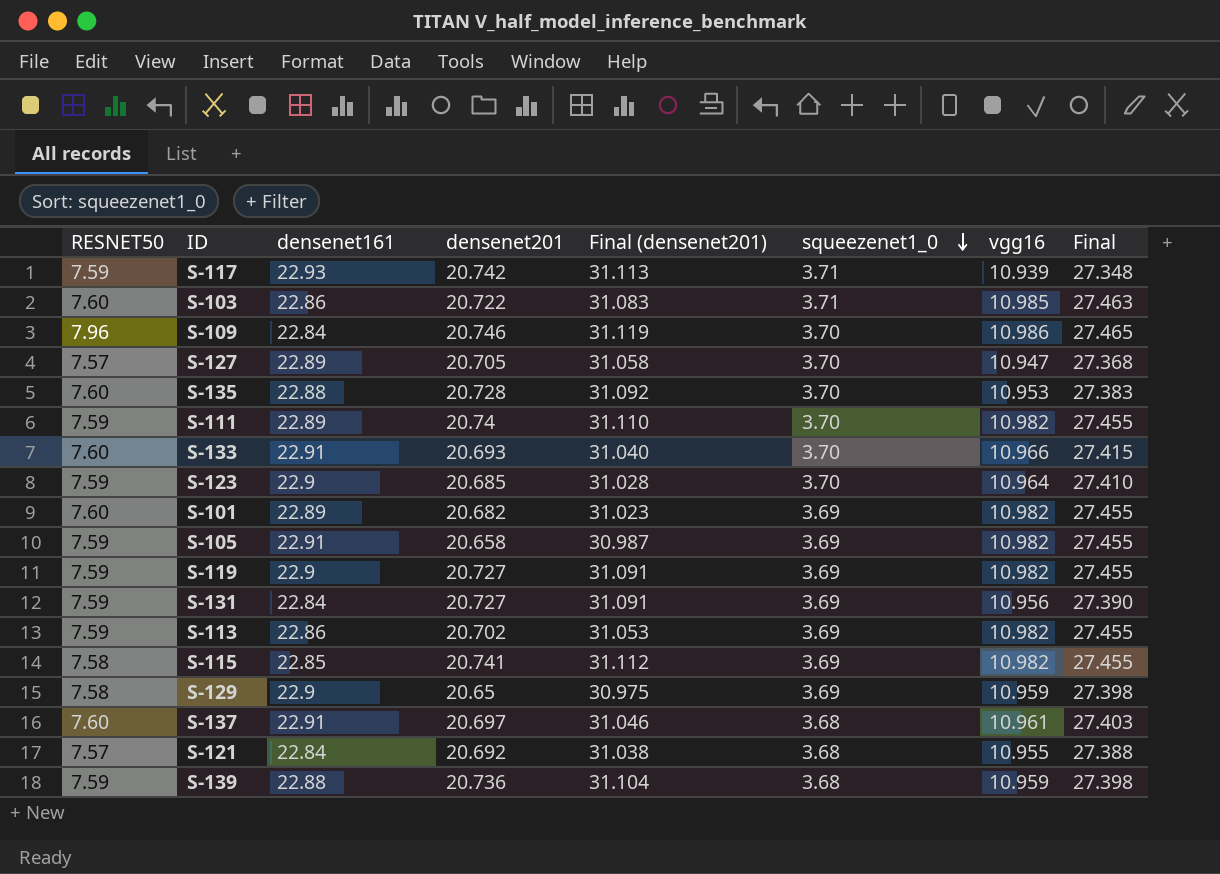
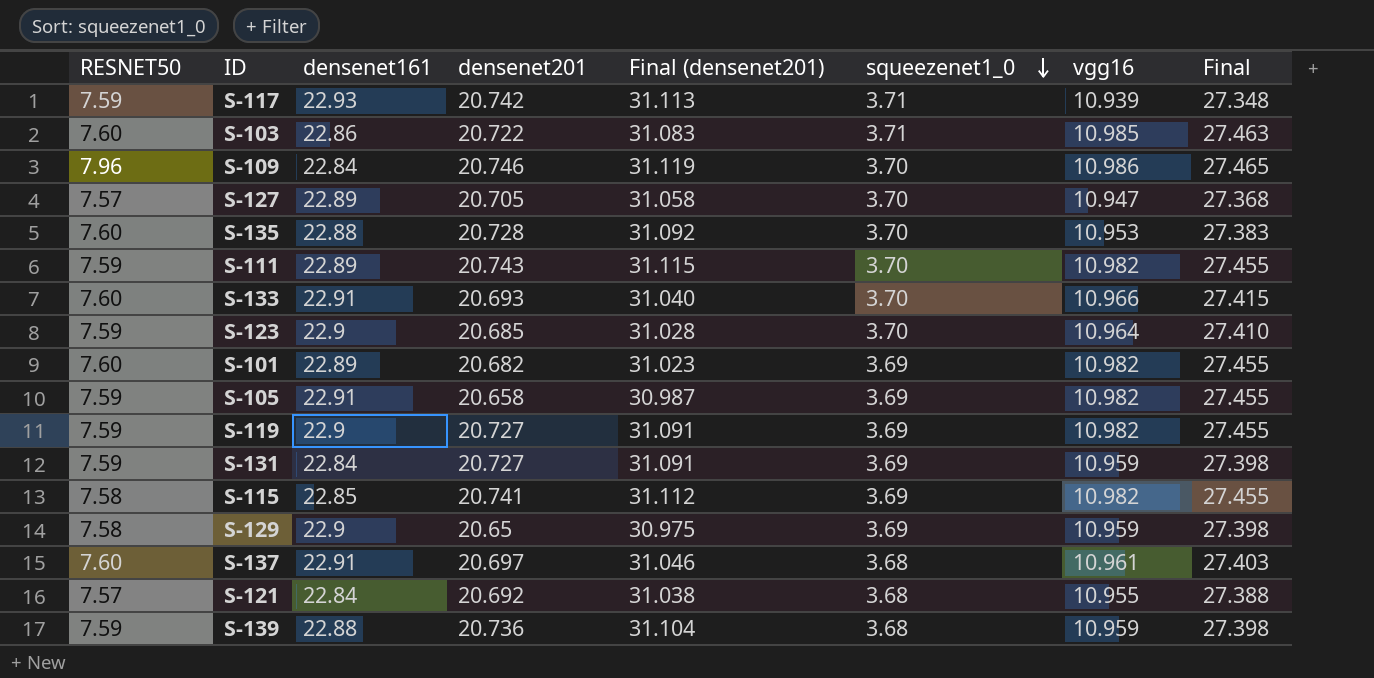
row S-113: 7.59 | 22.86 | 20.702 | 31.053 | 3.69 | 10.982 | 27.455 -> none
S-111 | densenet201: 20.74 -> 20.743
S-111 | Final (densenet201): 31.110 -> 31.115
S-131 | vgg16: 10.956 -> 10.959
S-131 | Final: 27.390 -> 27.398

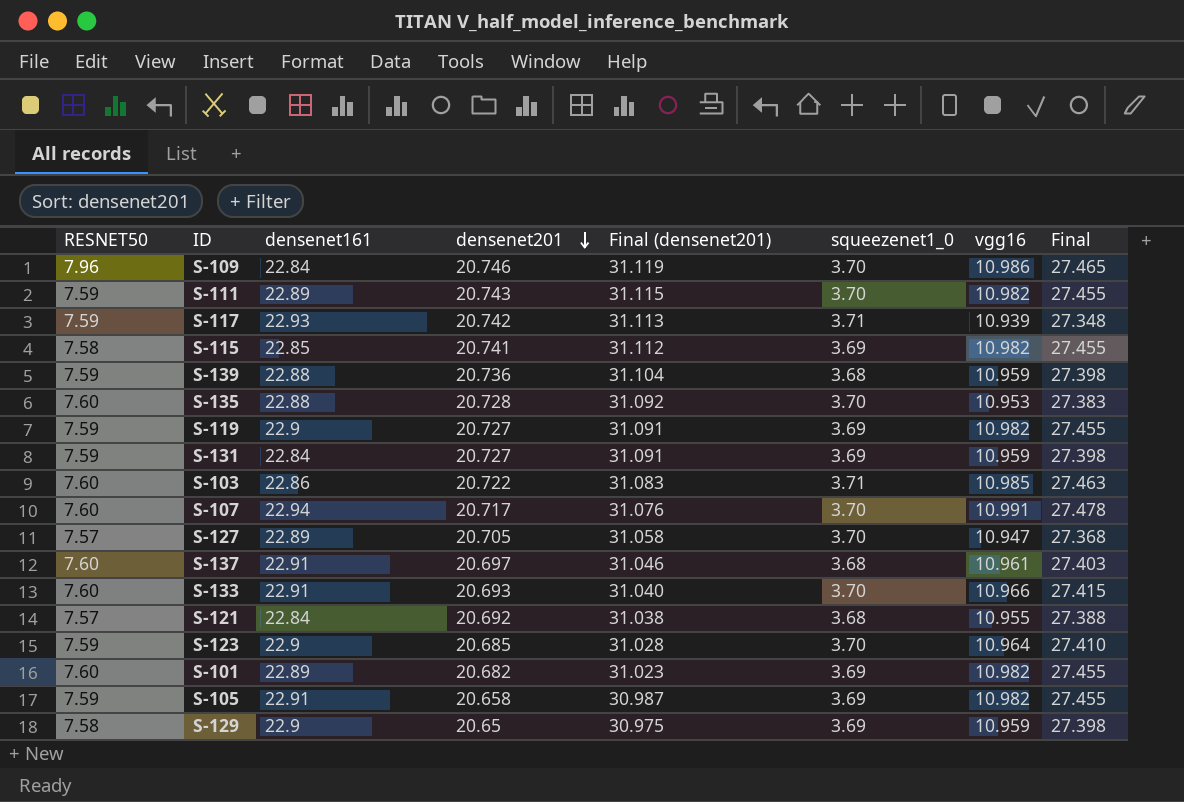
row order: squeezenet1_0 descending -> densenet201 descending
row S-107: none -> 7.60 | 22.94 | 20.717 | 31.076 | 3.70 | 10.991 | 27.478

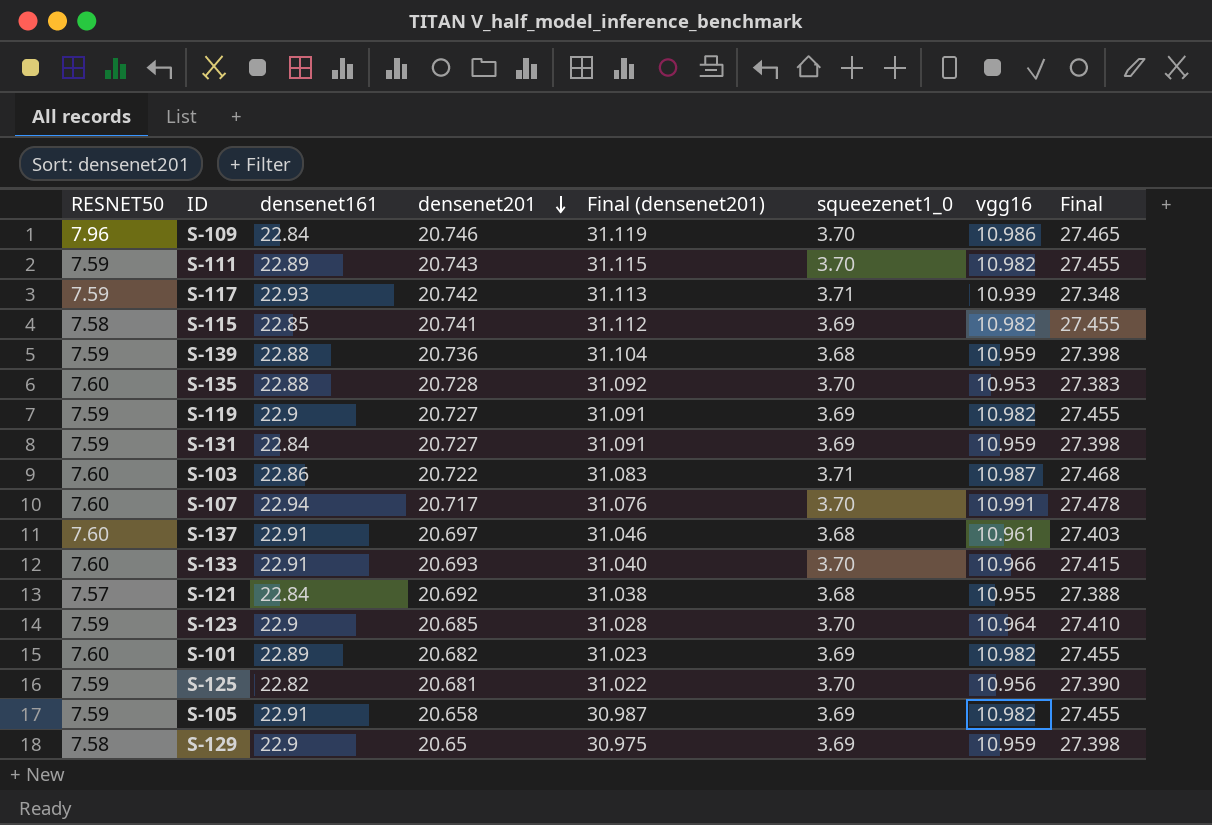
row S-127: 7.57 | 22.89 | 20.705 | 31.058 | 3.70 | 10.947 | 27.368 -> none
S-103 | vgg16: 10.985 -> 10.987
S-103 | Final: 27.463 -> 27.468
row S-125: none -> 7.59 | 22.82 | 20.681 | 31.022 | 3.70 | 10.956 | 27.390

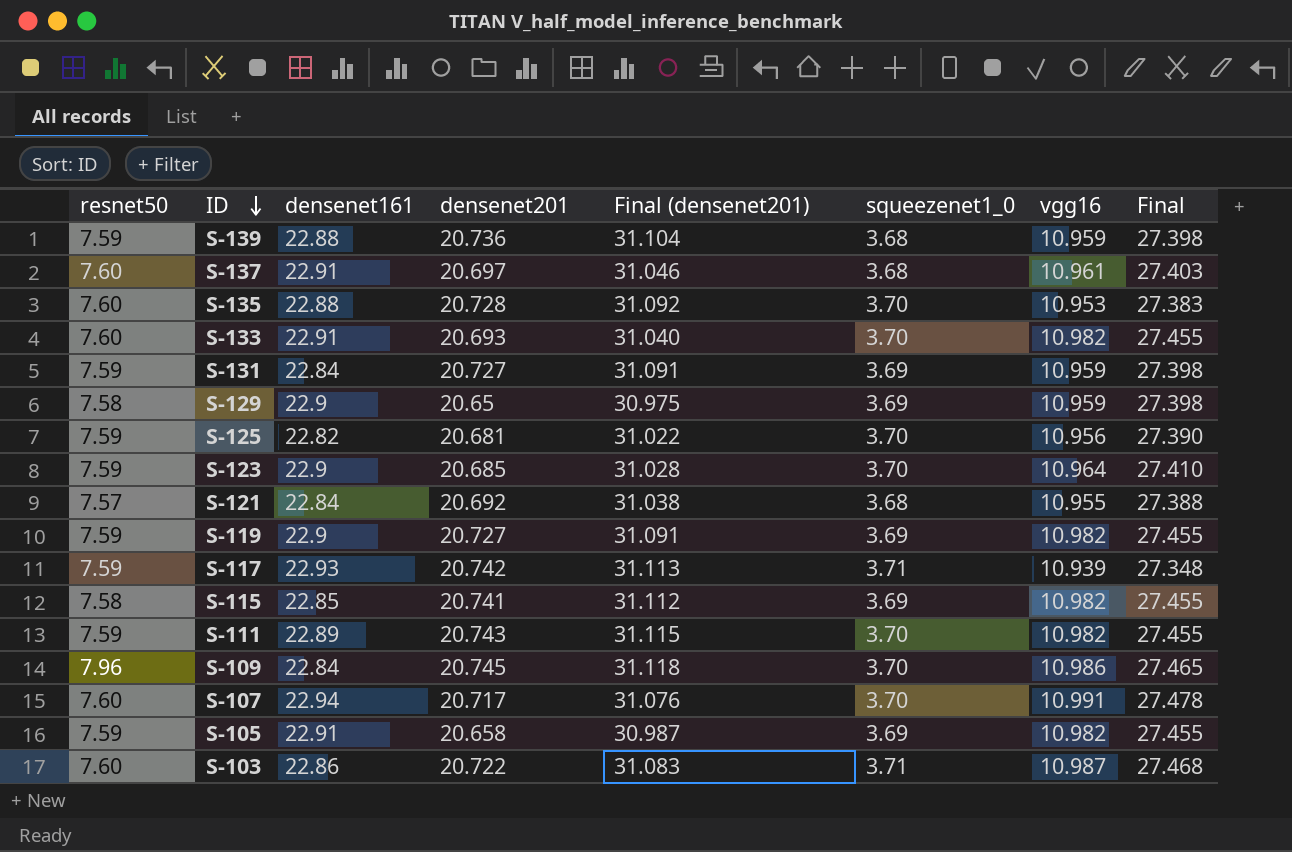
row order: densenet201 descending -> ID descending
column name: RESNET50 -> resnet50
row S-101: 7.60 | 22.89 | 20.682 | 31.023 | 3.69 | 10.982 | 27.455 -> none
S-133 | vgg16: 10.966 -> 10.982
S-133 | Final: 27.415 -> 27.455
S-109 | densenet201: 20.746 -> 20.745
S-109 | Final (densenet201): 31.119 -> 31.118

